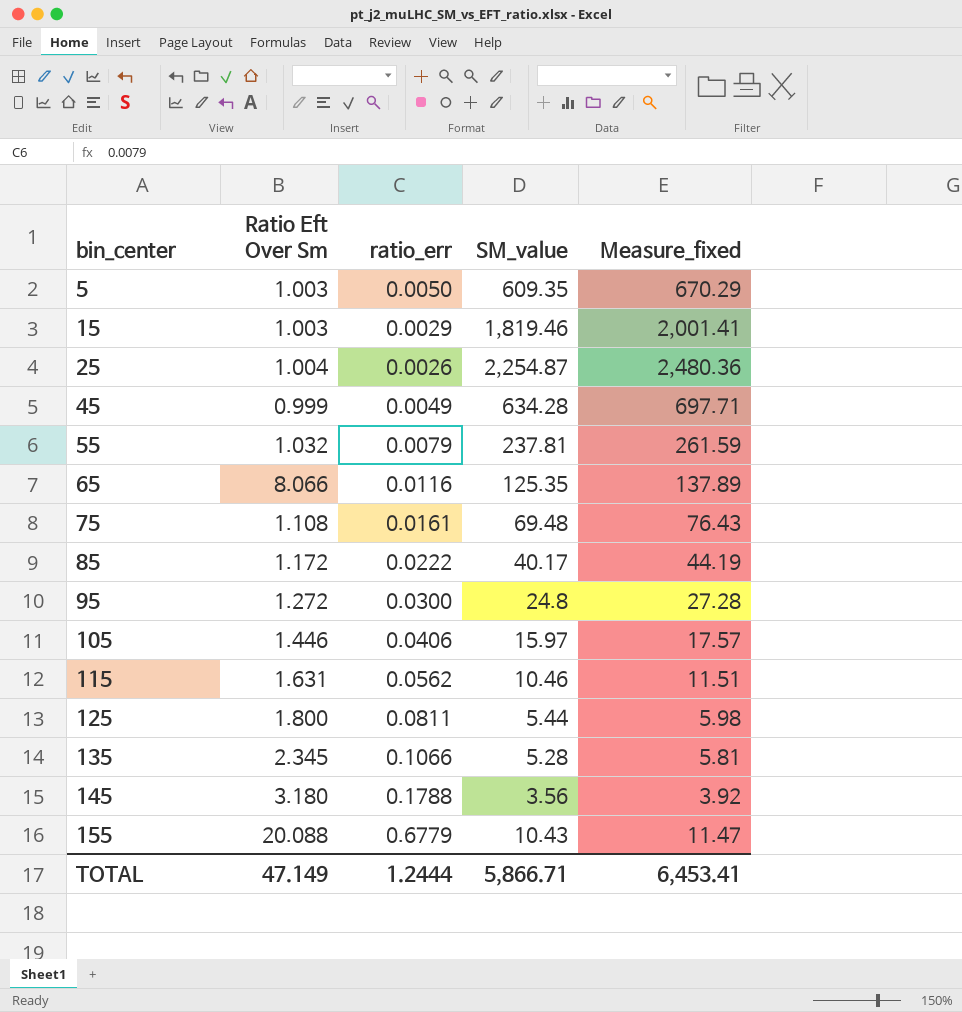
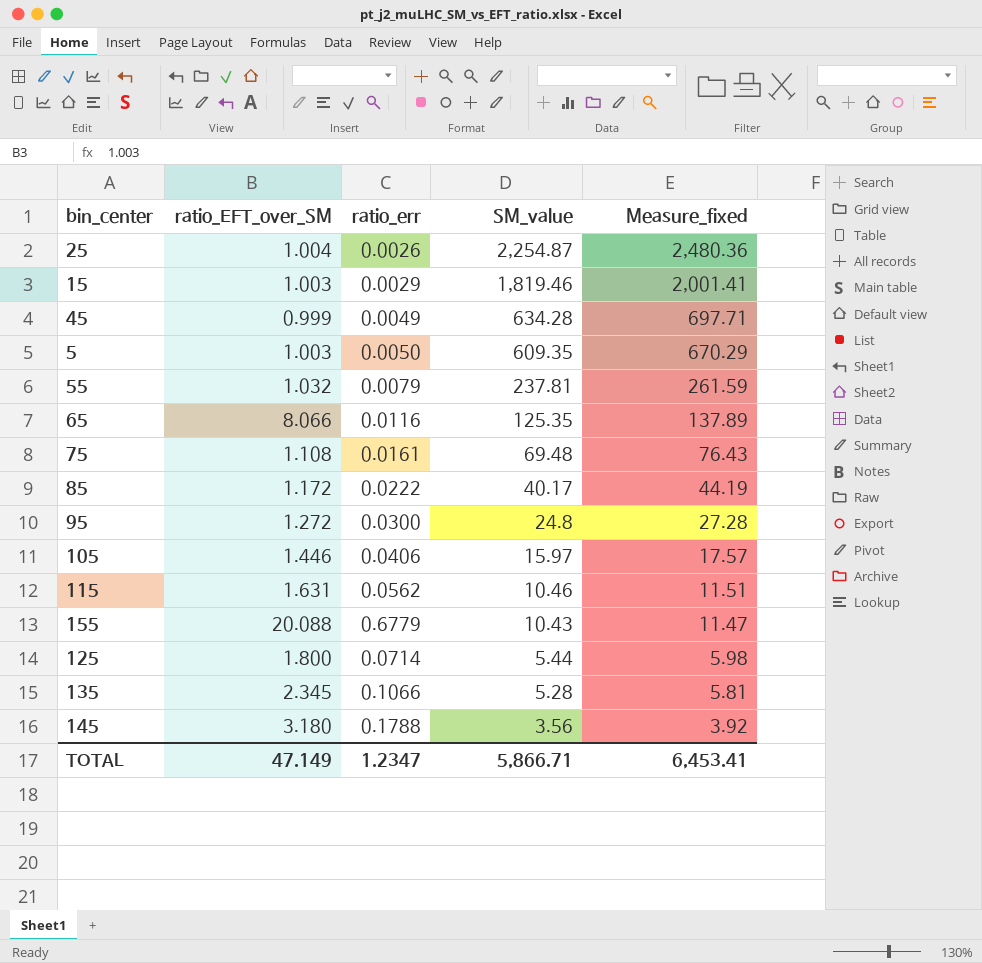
row order: bin_center ascending -> SM_value descending
column name: Ratio Eft Over Sm -> ratio_EFT_over_SM
125 | ratio_err: 0.0811 -> 0.0714
TOTAL | ratio_err: 1.2444 -> 1.2347

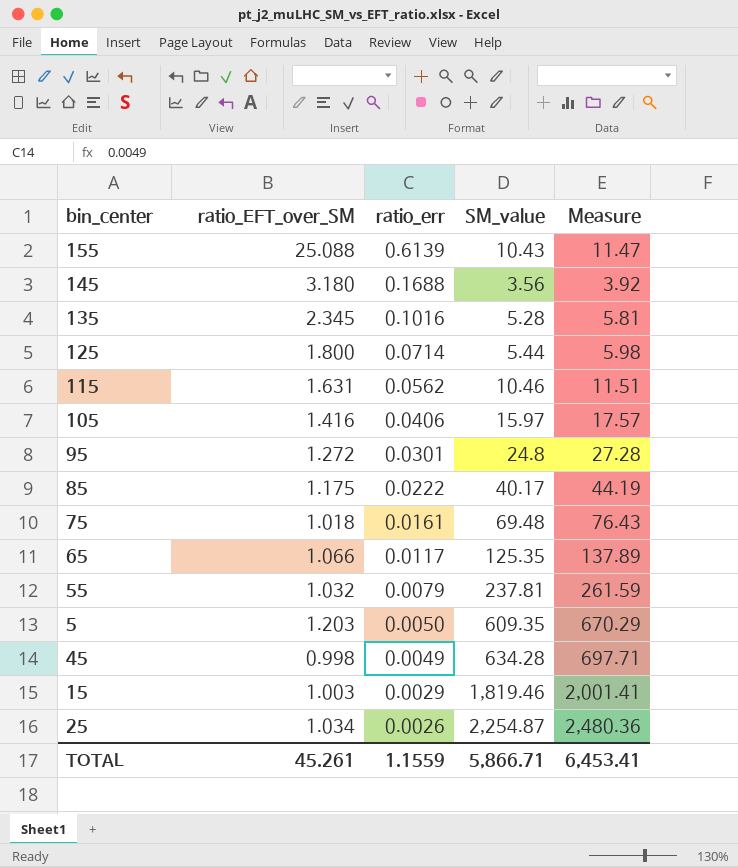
row order: SM_value descending -> ratio_err descending
column name: Measure_fixed -> Measure
155 | ratio_EFT_over_SM: 20.088 -> 25.088
155 | ratio_err: 0.6779 -> 0.6139
145 | ratio_err: 0.1788 -> 0.1688
135 | ratio_err: 0.1066 -> 0.1016
105 | ratio_EFT_over_SM: 1.446 -> 1.416
95 | ratio_err: 0.0300 -> 0.0301
85 | ratio_EFT_over_SM: 1.172 -> 1.175
75 | ratio_EFT_over_SM: 1.108 -> 1.018
65 | ratio_EFT_over_SM: 8.066 -> 1.066
65 | ratio_err: 0.0116 -> 0.0117
5 | ratio_EFT_over_SM: 1.003 -> 1.203
45 | ratio_EFT_over_SM: 0.999 -> 0.998
25 | ratio_EFT_over_SM: 1.004 -> 1.034
TOTAL | ratio_EFT_over_SM: 47.149 -> 45.261
TOTAL | ratio_err: 1.2347 -> 1.1559

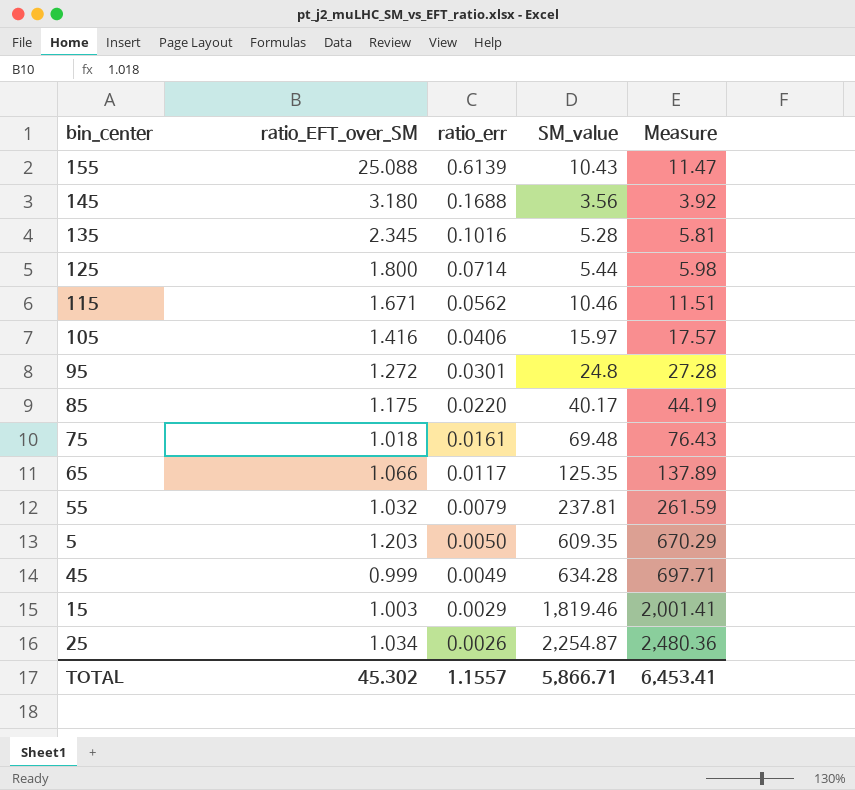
115 | ratio_EFT_over_SM: 1.631 -> 1.671
85 | ratio_err: 0.0222 -> 0.0220
45 | ratio_EFT_over_SM: 0.998 -> 0.999
TOTAL | ratio_EFT_over_SM: 45.261 -> 45.302
TOTAL | ratio_err: 1.1559 -> 1.1557

